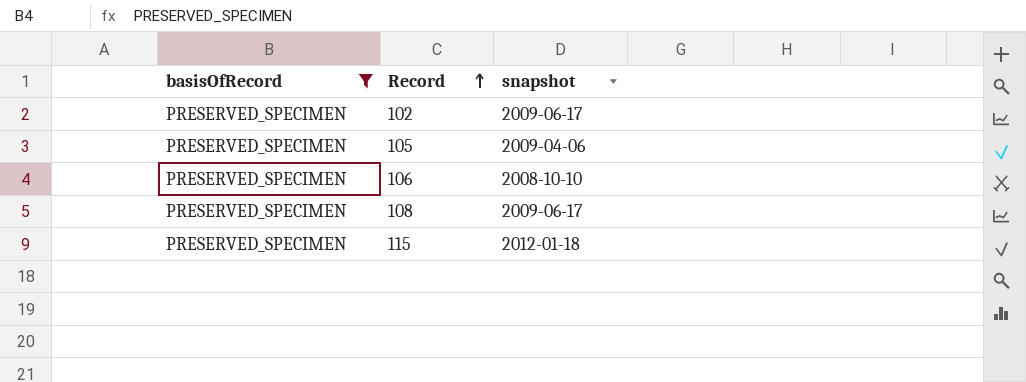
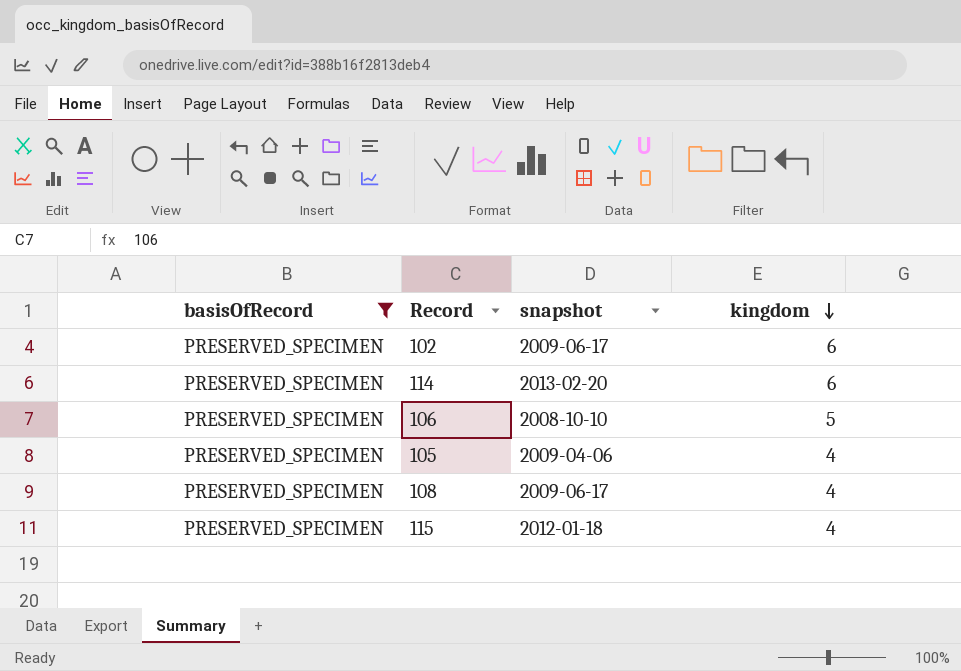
row order: Record ascending -> kingdom descending
column kingdom | position: none -> 4
row 114: none -> PRESERVED_SPECIMEN | 2013-02-20 | 6

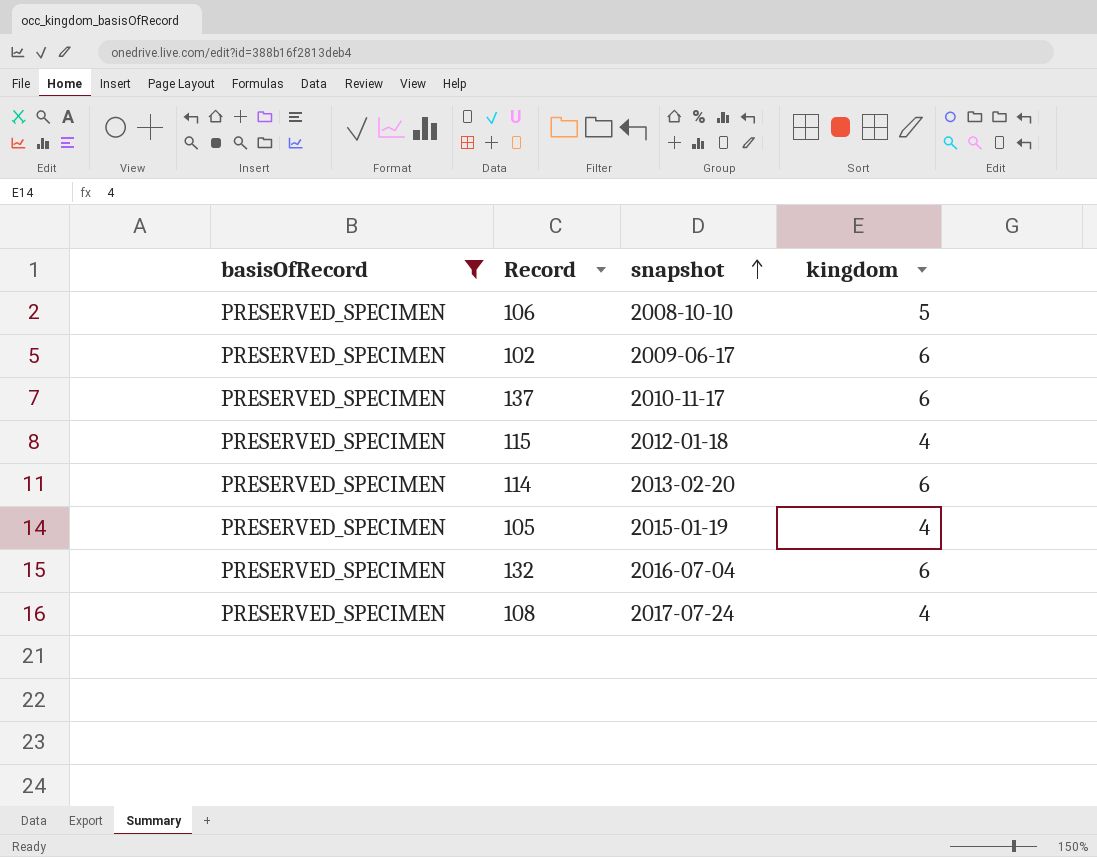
row order: kingdom descending -> snapshot ascending
row 137: none -> PRESERVED_SPECIMEN | 2010-11-17 | 6
105 | snapshot: 2009-04-06 -> 2015-01-19
row 132: none -> PRESERVED_SPECIMEN | 2016-07-04 | 6
108 | snapshot: 2009-06-17 -> 2017-07-24

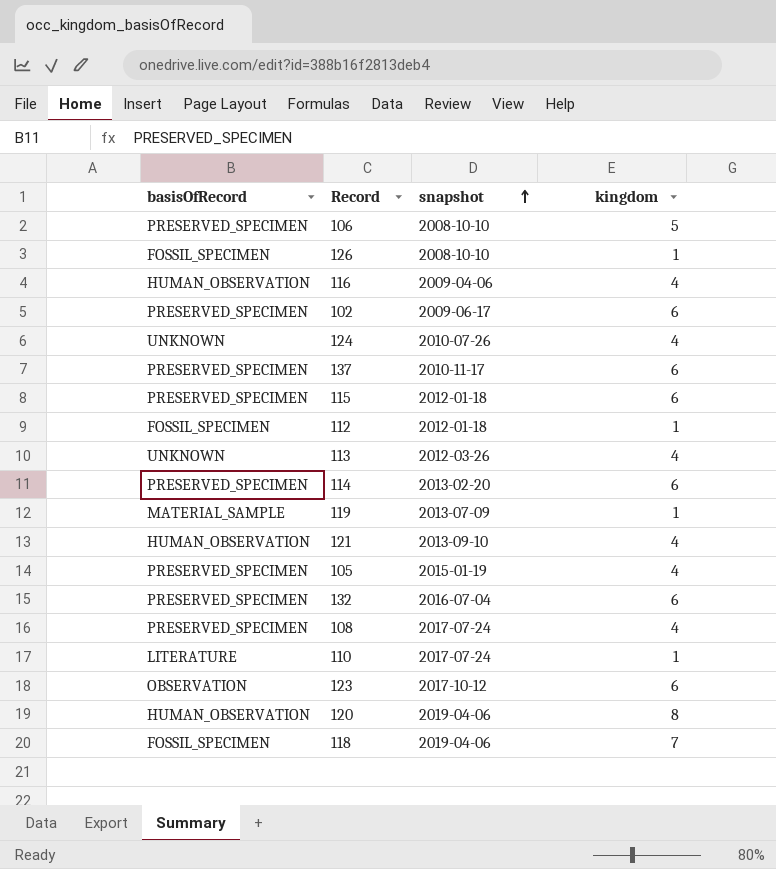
filter: basisOfRecord = PRESERVED_SPECIMEN -> none
115 | kingdom: 4 -> 6

